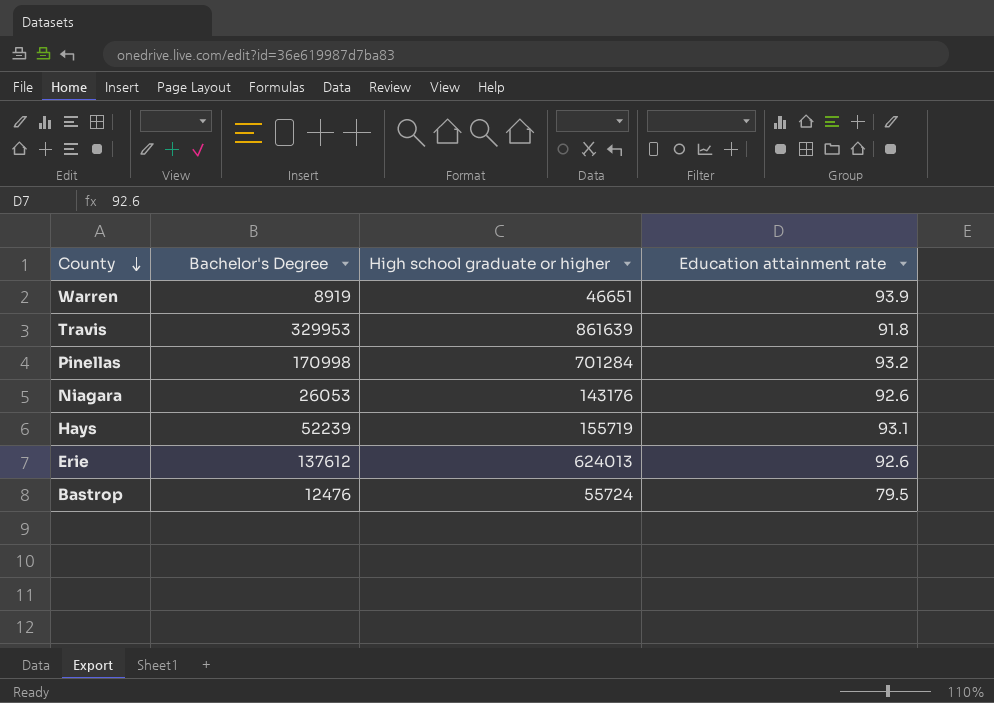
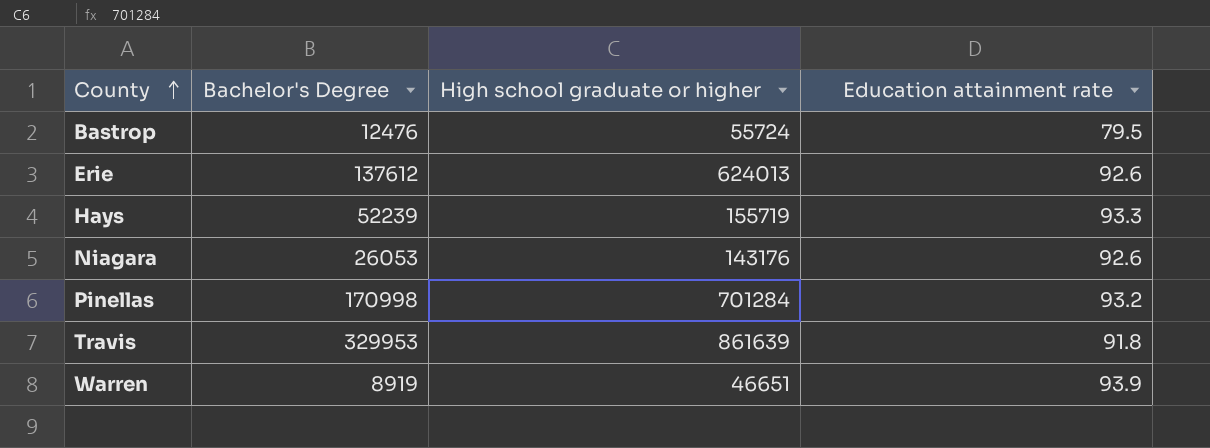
row order: County descending -> County ascending
Hays | Education attainment rate: 93.1 -> 93.3

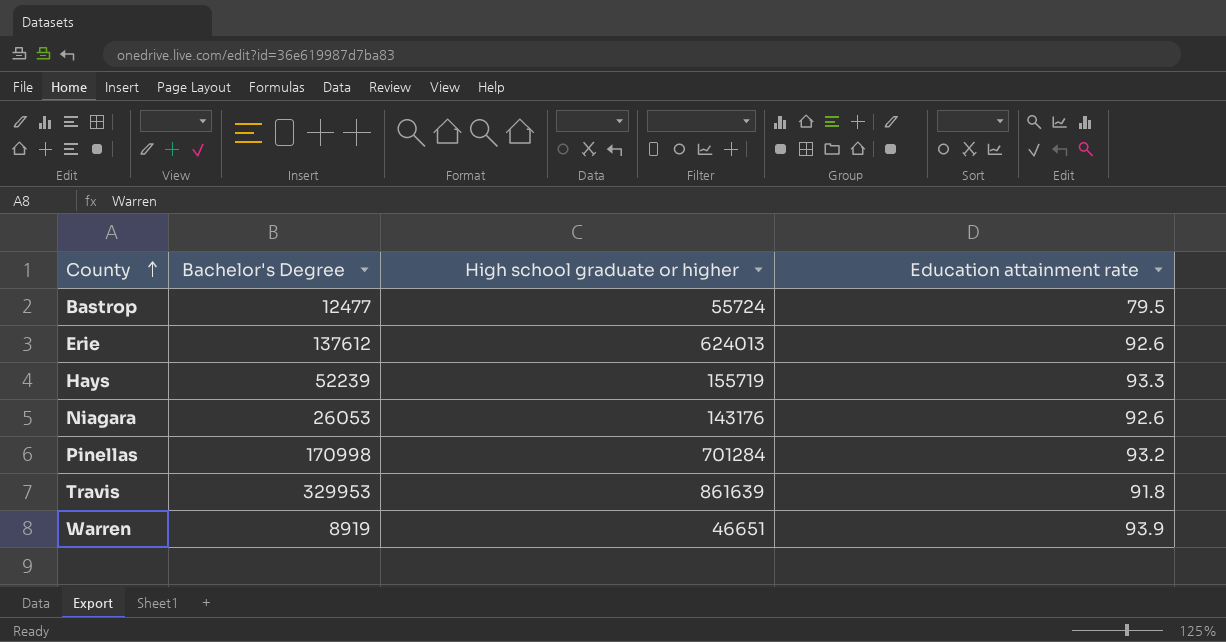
Bastrop | Bachelor's Degree: 12476 -> 12477

